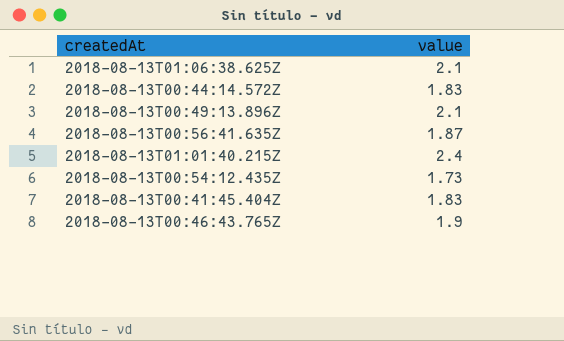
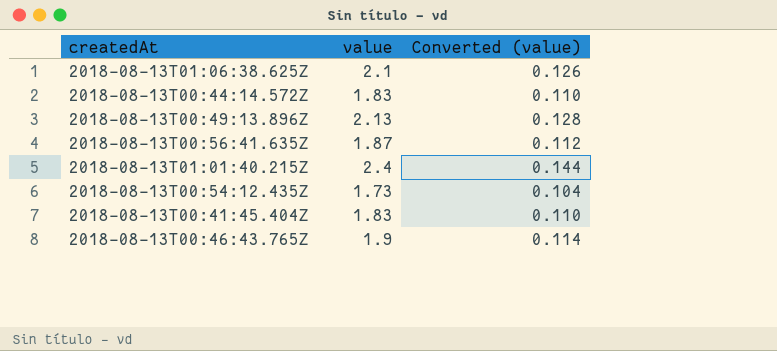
column Converted (value) | formula: none -> [value] * 0.06
2018-08-13T00:49:13.896Z | value: 2.1 -> 2.13

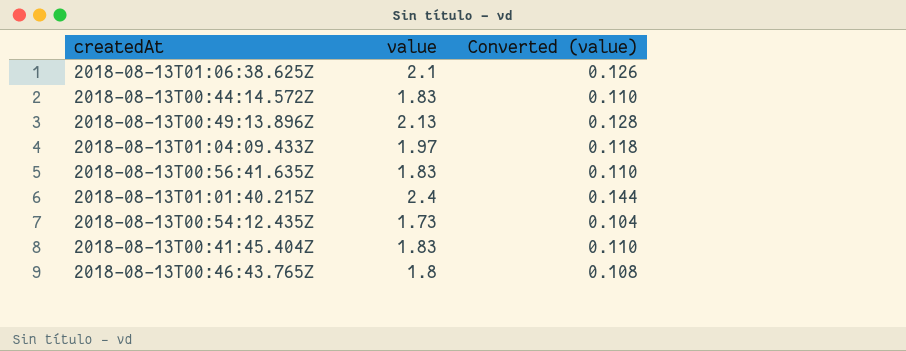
row 2018-08-13T01:04:09.433Z: none -> 1.97 | 0.118
2018-08-13T00:56:41.635Z | value: 1.87 -> 1.83
2018-08-13T00:56:41.635Z | Converted (value): 0.112 -> 0.110
2018-08-13T00:46:43.765Z | value: 1.9 -> 1.8
2018-08-13T00:46:43.765Z | Converted (value): 0.114 -> 0.108

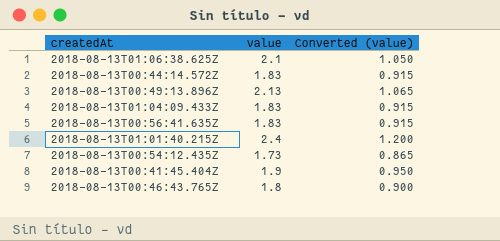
column Converted (value) | formula: [value] * 0.06 -> [value] * 0.5
2018-08-13T01:04:09.433Z | value: 1.97 -> 1.83
2018-08-13T00:41:45.404Z | value: 1.83 -> 1.9

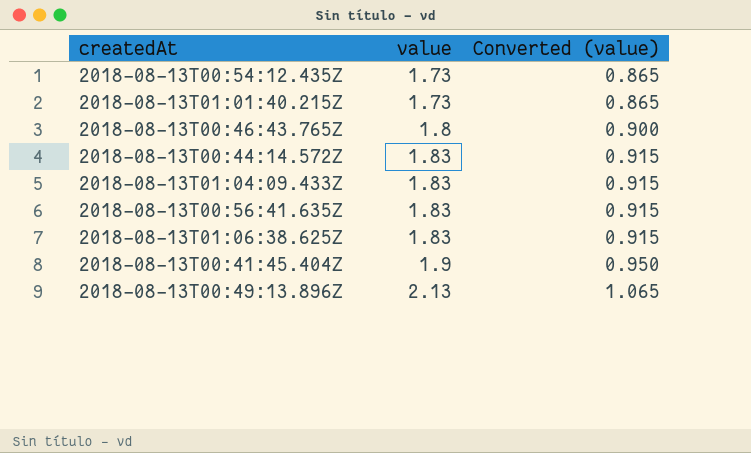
row order: none -> value ascending
2018-08-13T01:01:40.215Z | value: 2.4 -> 1.73
2018-08-13T01:01:40.215Z | Converted (value): 1.200 -> 0.865
2018-08-13T01:06:38.625Z | value: 2.1 -> 1.83
2018-08-13T01:06:38.625Z | Converted (value): 1.050 -> 0.915

